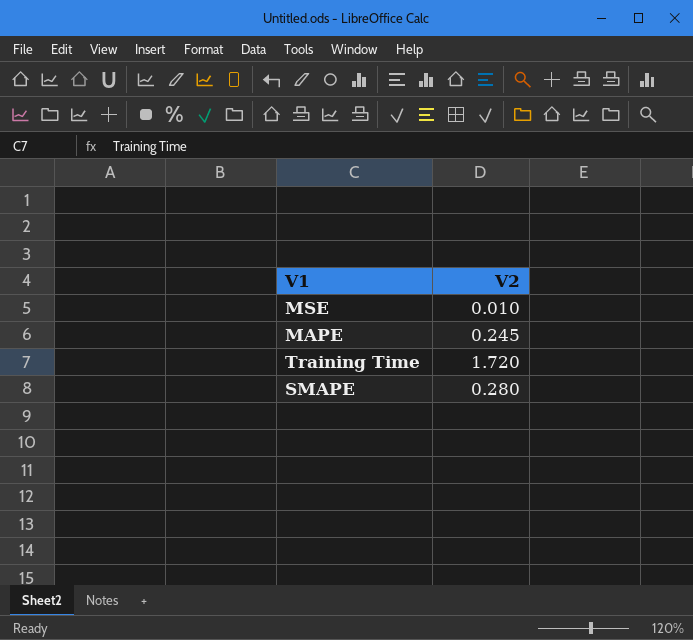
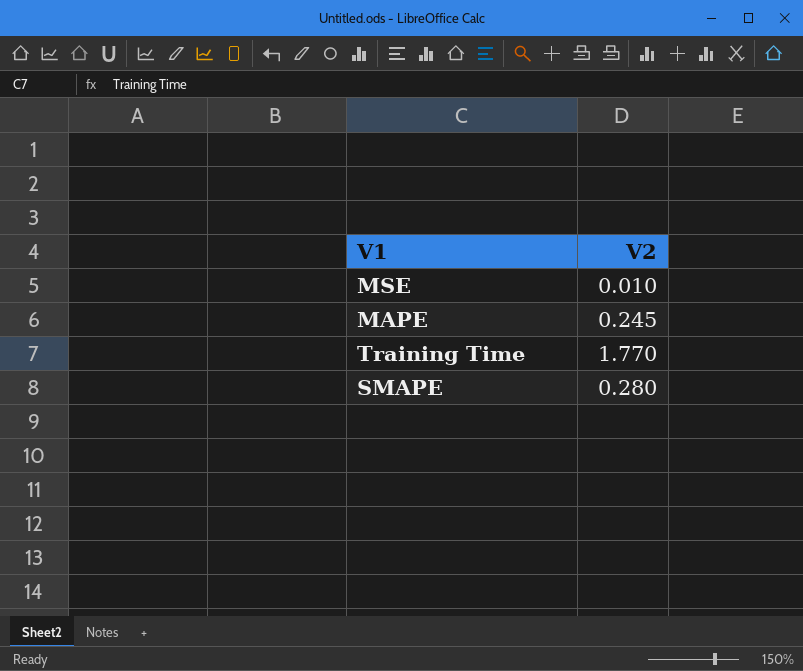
Training Time | V2: 1.720 -> 1.770

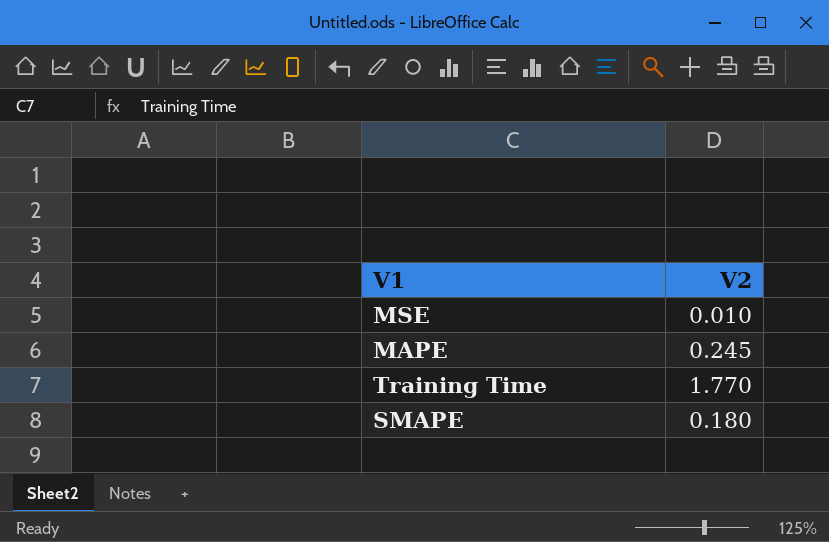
SMAPE | V2: 0.280 -> 0.180

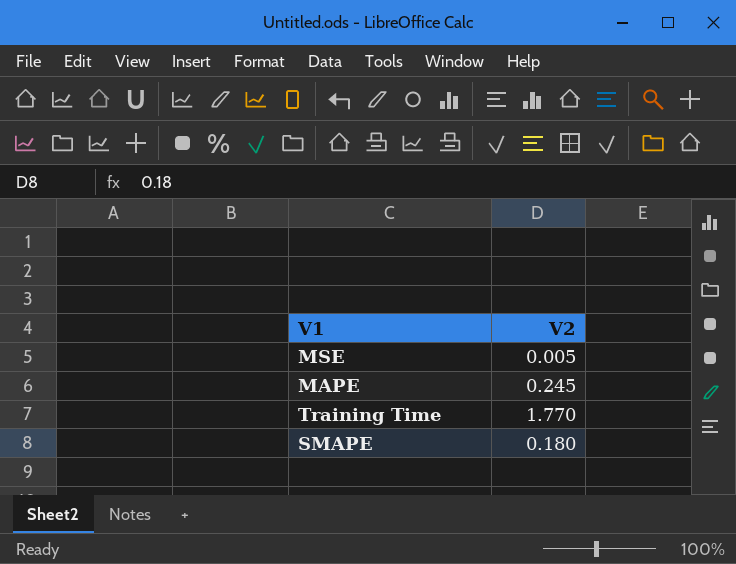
MSE | V2: 0.010 -> 0.005

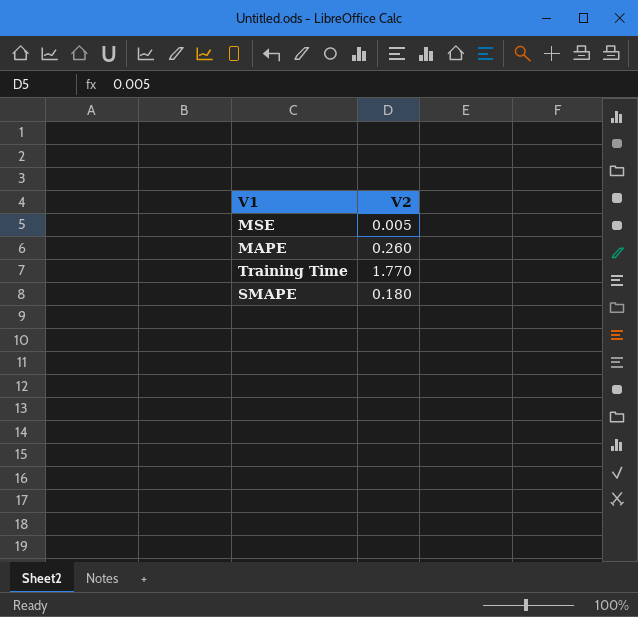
MAPE | V2: 0.245 -> 0.260

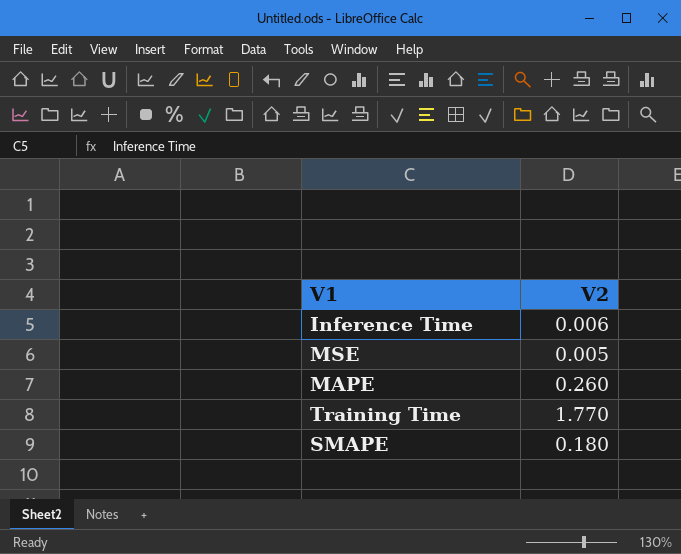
row Inference Time: none -> 0.006

